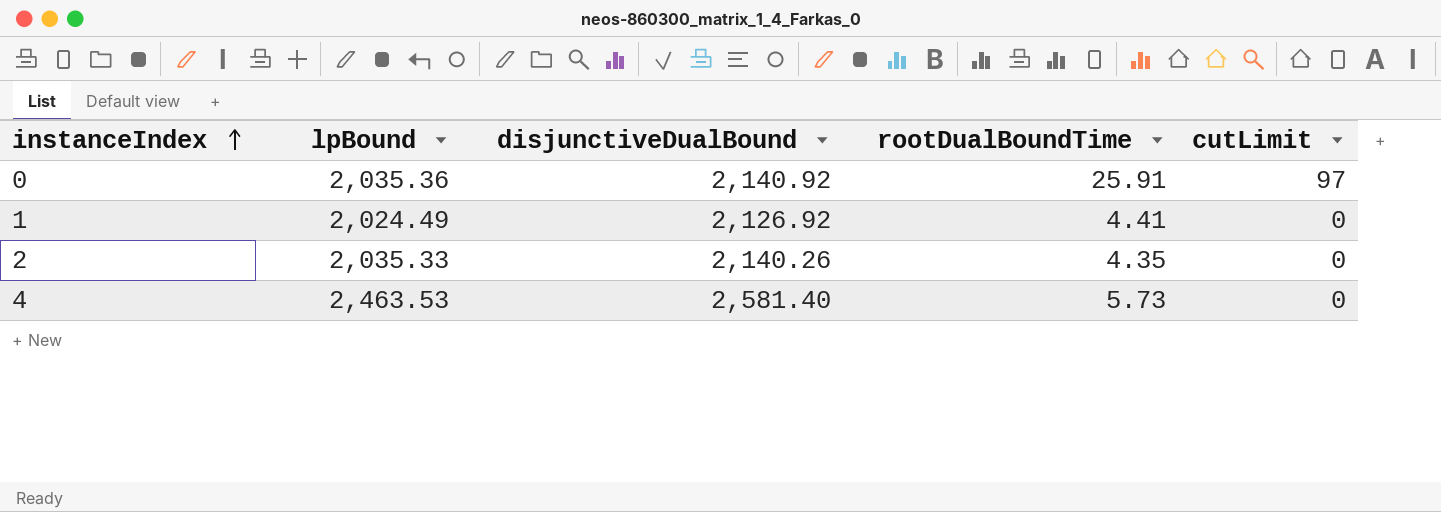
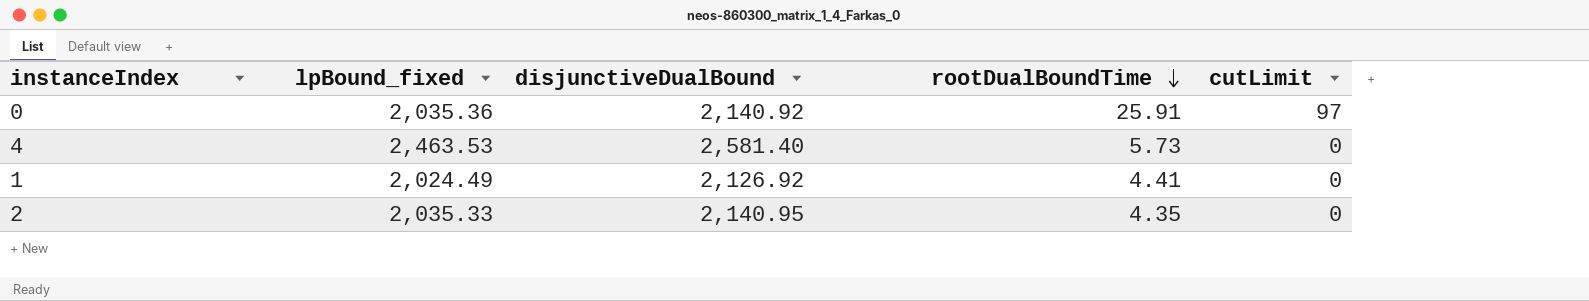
row order: instanceIndex ascending -> rootDualBoundTime descending
column name: lpBound -> lpBound_fixed
2 | disjunctiveDualBound: 2,140.26 -> 2,140.95

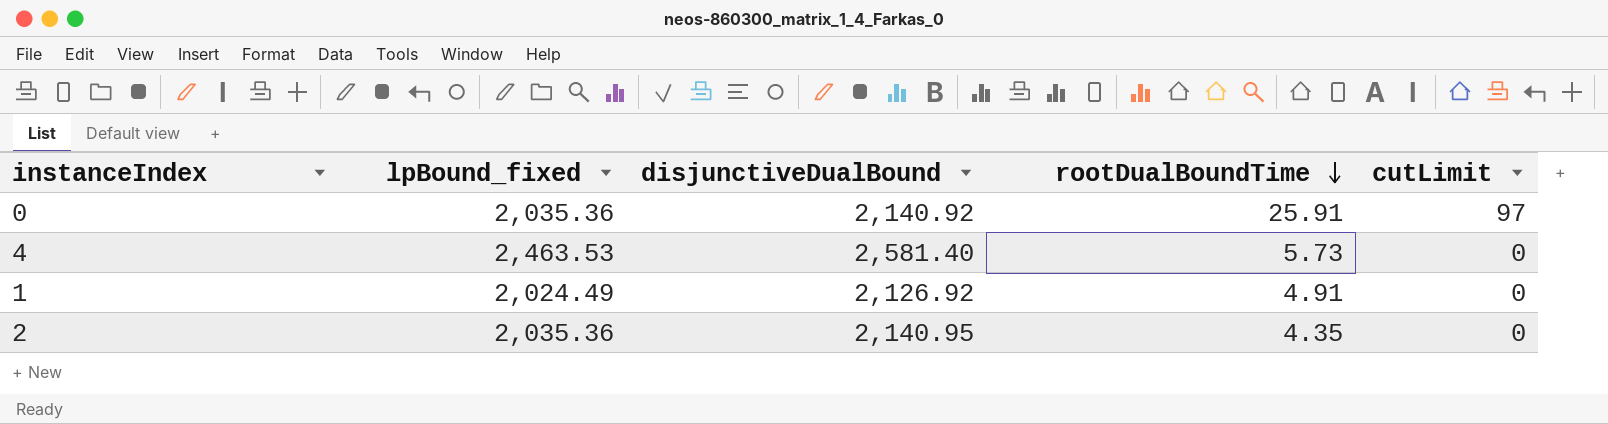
1 | rootDualBoundTime: 4.41 -> 4.91
2 | lpBound_fixed: 2,035.33 -> 2,035.36

